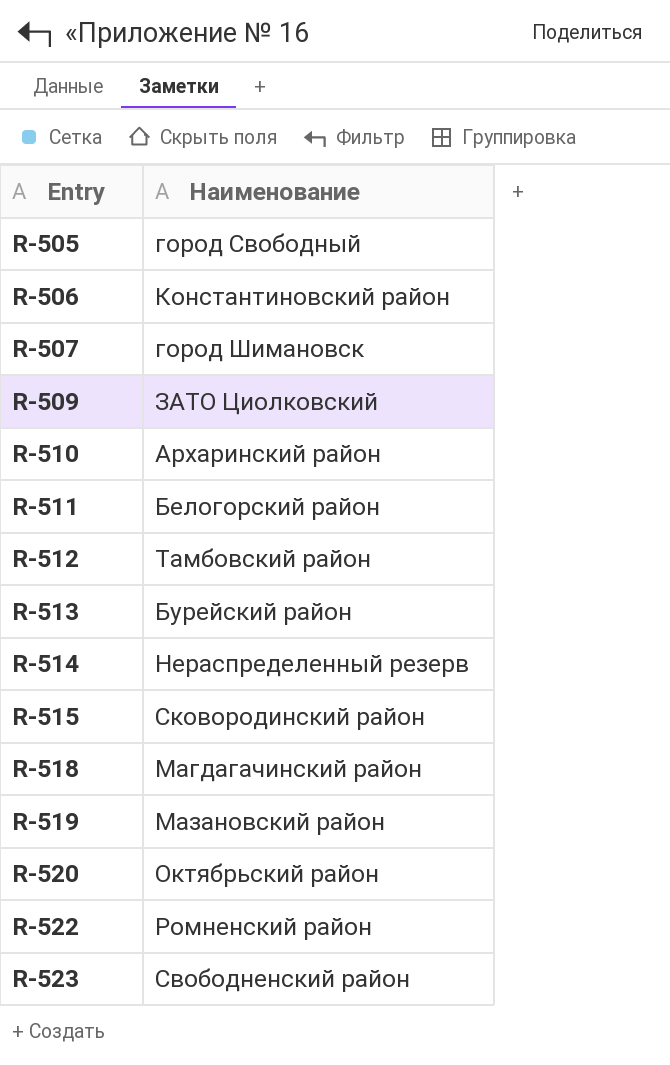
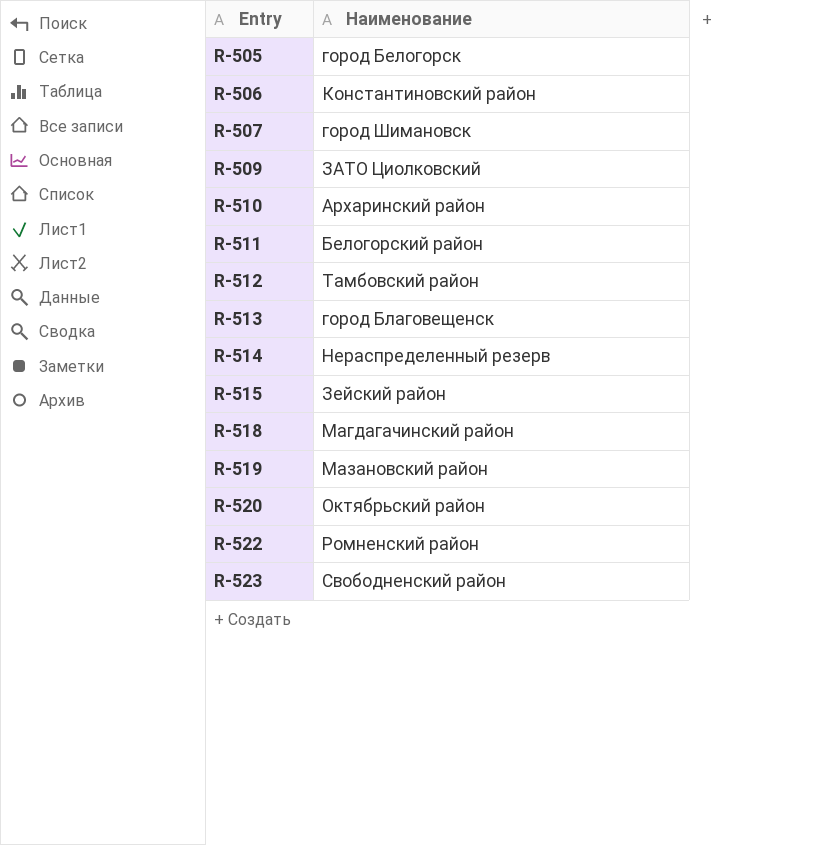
R-505 | Наименование: город Свободный -> город Белогорск
R-513 | Наименование: Бурейский район -> город Благовещенск
R-515 | Наименование: Сковородинский район -> Зейский район

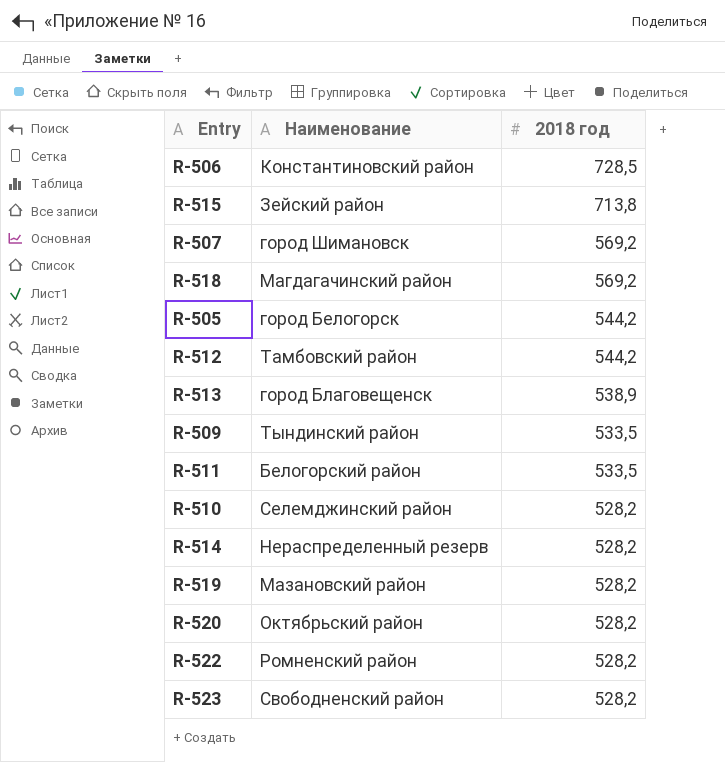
row order: Entry ascending -> 2018 год descending
column 2018 год | position: none -> 3
R-509 | Наименование: ЗАТО Циолковский -> Тындинский район
R-510 | Наименование: Архаринский район -> Селемджинский район

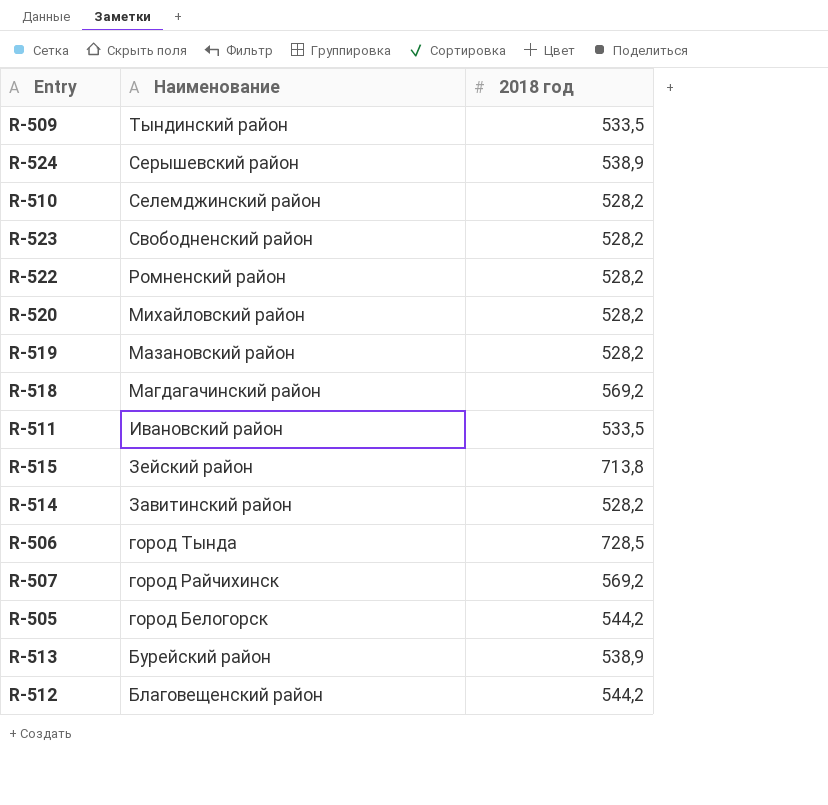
row order: 2018 год descending -> Наименование descending
row R-524: none -> Серышевский район | 538,9
R-520 | Наименование: Октябрьский район -> Михайловский район
R-511 | Наименование: Белогорский район -> Ивановский район
R-514 | Наименование: Нераспределенный резерв -> Завитинский район
R-506 | Наименование: Константиновский район -> город Тында
R-507 | Наименование: город Шимановск -> город Райчихинск
R-513 | Наименование: город Благовещенск -> Бурейский район
R-512 | Наименование: Тамбовский район -> Благовещенский район

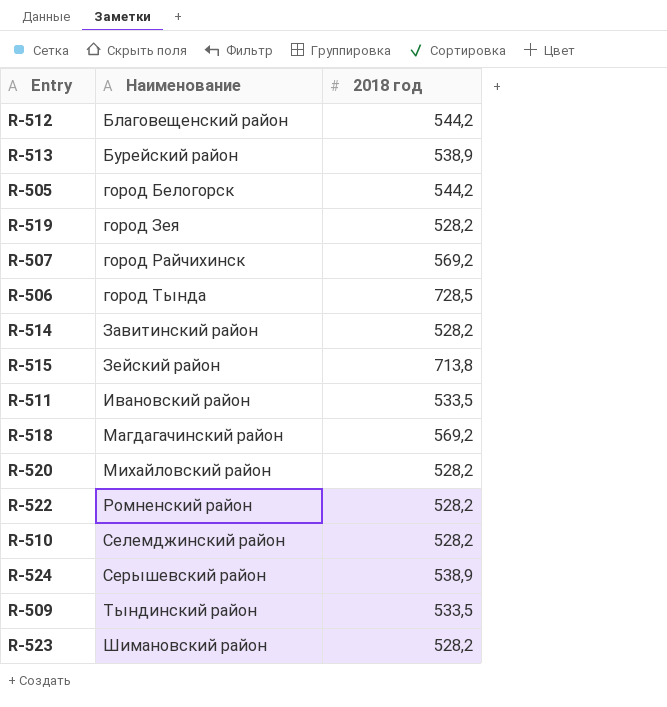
row order: Наименование descending -> Наименование ascending
R-519 | Наименование: Мазановский район -> город Зея
R-523 | Наименование: Свободненский район -> Шимановский район

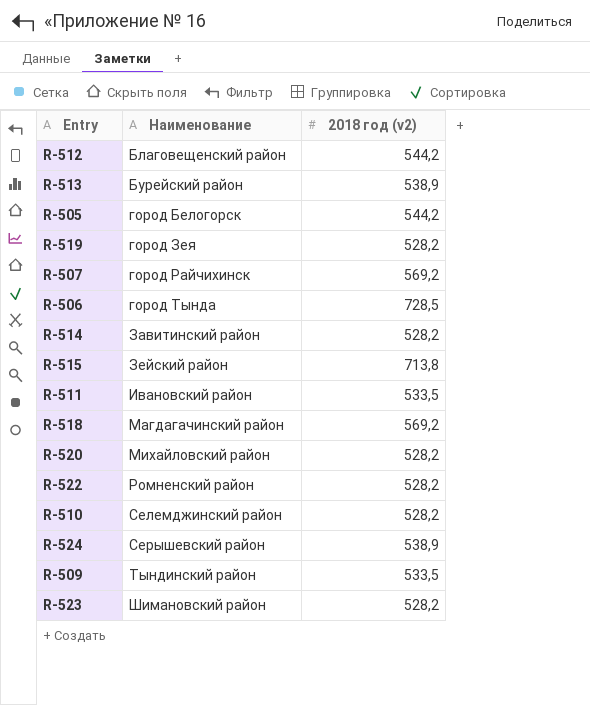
column name: 2018 год -> 2018 год (v2)

